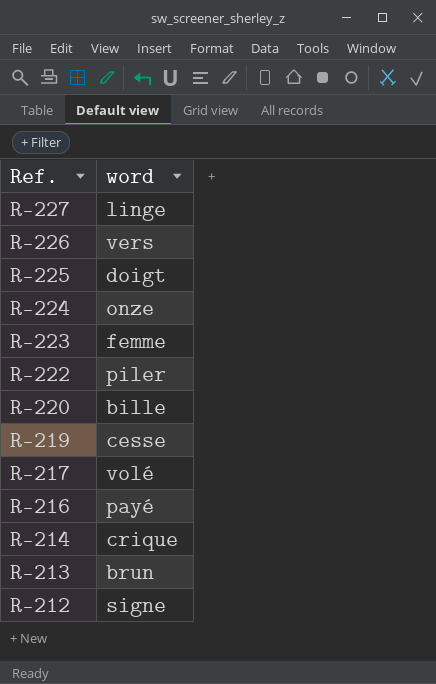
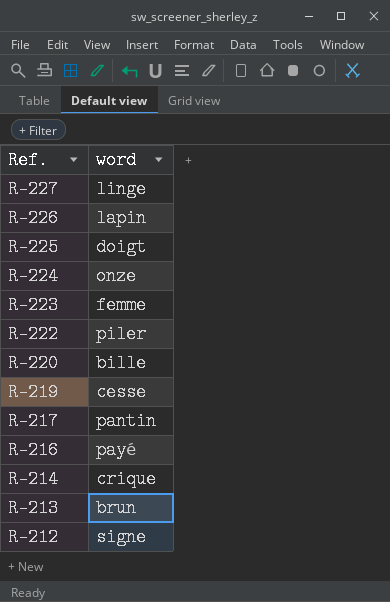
R-226 | word: vers -> lapin
R-217 | word: volé -> pantin

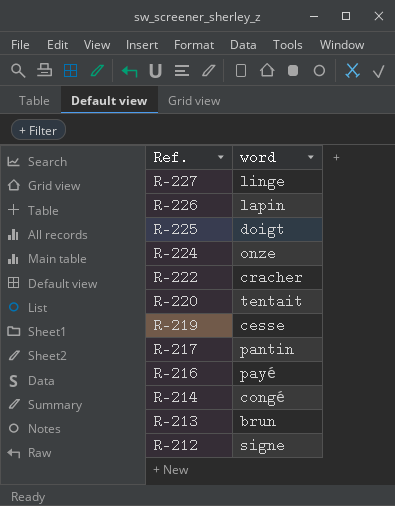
row R-223: femme -> none
R-222 | word: piler -> cracher
R-220 | word: bille -> tentait
R-214 | word: crique -> congé

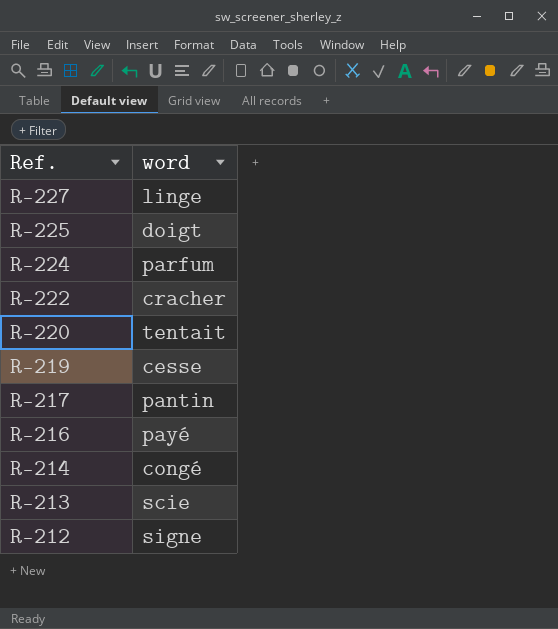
row R-226: lapin -> none
R-224 | word: onze -> parfum
R-213 | word: brun -> scie

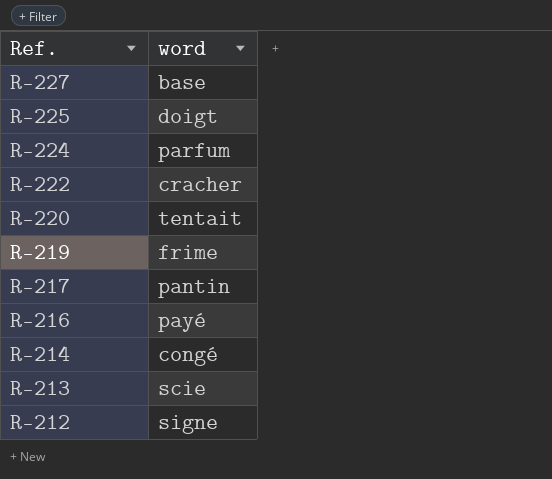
R-227 | word: linge -> base
R-219 | word: cesse -> frime

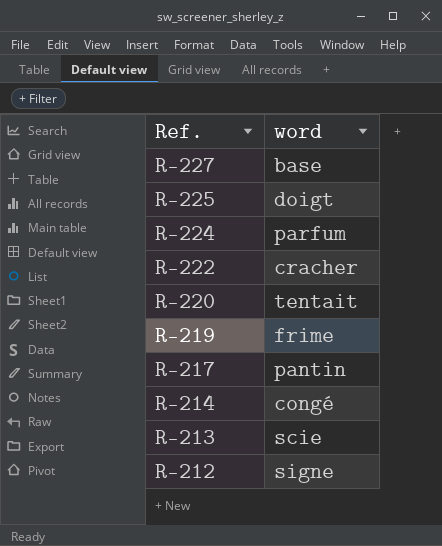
row R-216: payé -> none

